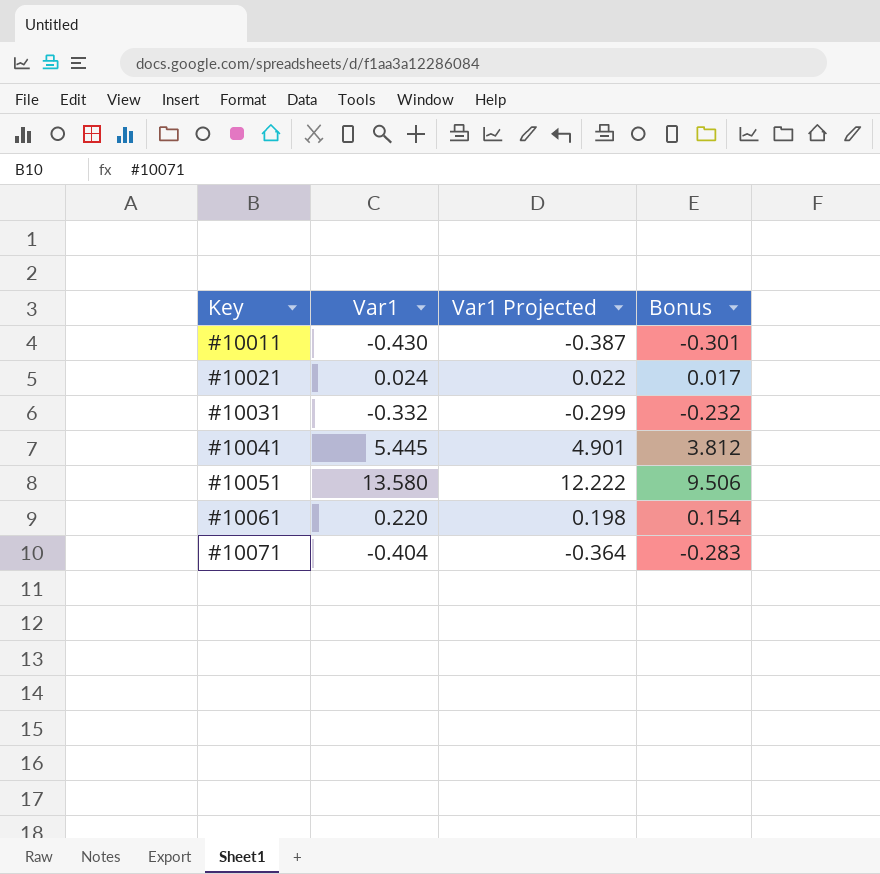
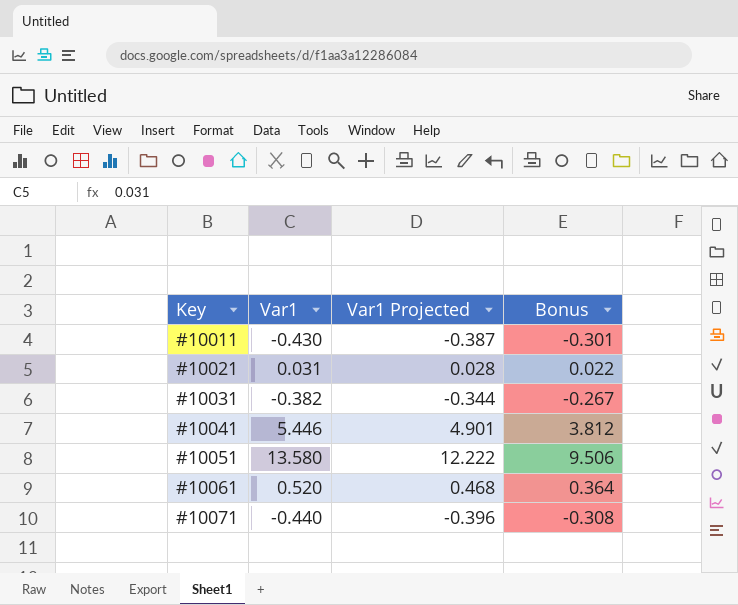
#10021 | Var1: 0.024 -> 0.031
#10021 | Var1 Projected: 0.022 -> 0.028
#10021 | Bonus: 0.017 -> 0.022
#10031 | Var1: -0.332 -> -0.382
#10031 | Var1 Projected: -0.299 -> -0.344
#10031 | Bonus: -0.232 -> -0.267
#10041 | Var1: 5.445 -> 5.446
#10061 | Var1: 0.220 -> 0.520
#10061 | Var1 Projected: 0.198 -> 0.468
#10061 | Bonus: 0.154 -> 0.364
#10071 | Var1: -0.404 -> -0.440
#10071 | Var1 Projected: -0.364 -> -0.396
#10071 | Bonus: -0.283 -> -0.308

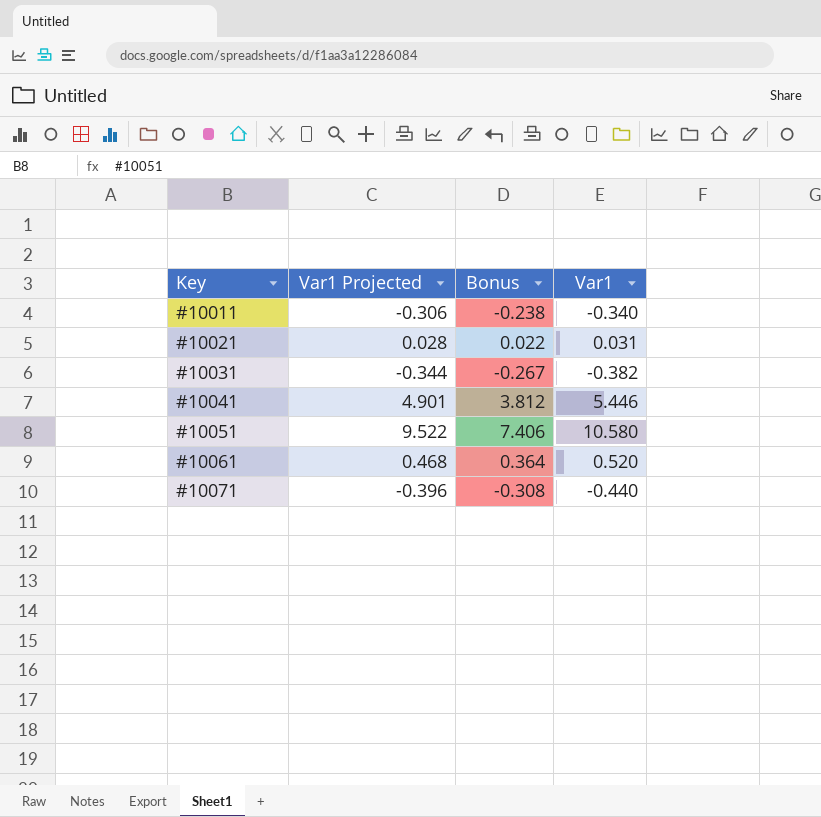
column Var1 | position: 2 -> 4
#10011 | Var1 Projected: -0.387 -> -0.306
#10011 | Bonus: -0.301 -> -0.238
#10011 | Var1: -0.430 -> -0.340
#10051 | Var1 Projected: 12.222 -> 9.522
#10051 | Bonus: 9.506 -> 7.406
#10051 | Var1: 13.580 -> 10.580

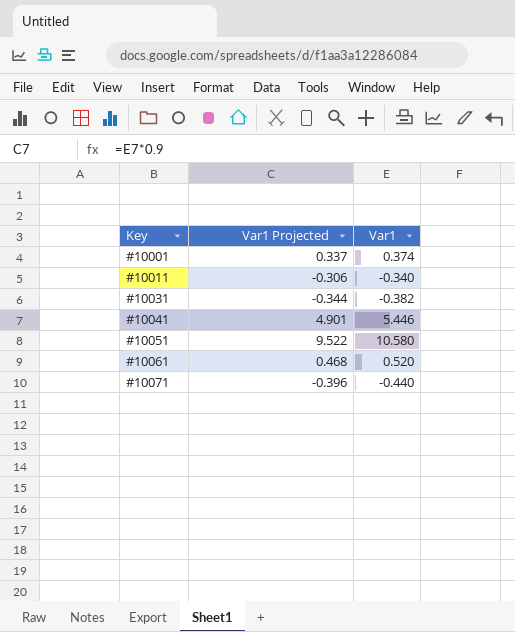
column Bonus | formula: [Var1] * 0.7 -> none
row #10021: 0.028 | 0.022 | 0.031 -> none
row #10001: none -> 0.337 | 0.374

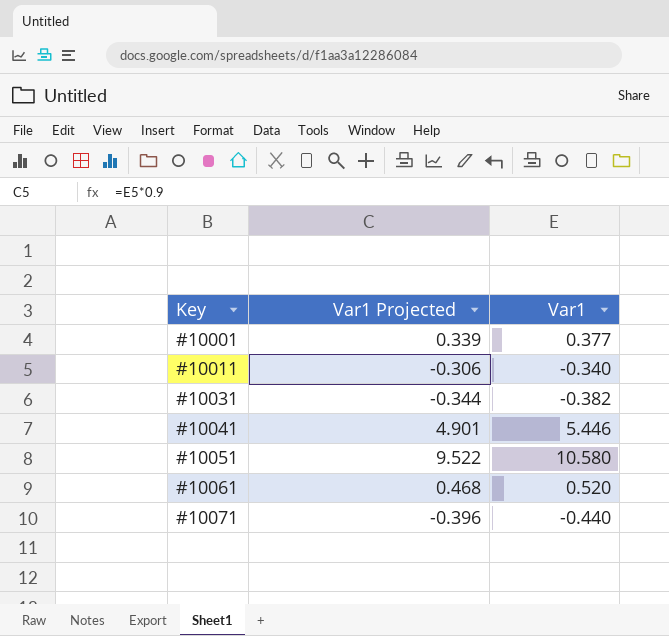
#10001 | Var1 Projected: 0.337 -> 0.339
#10001 | Var1: 0.374 -> 0.377

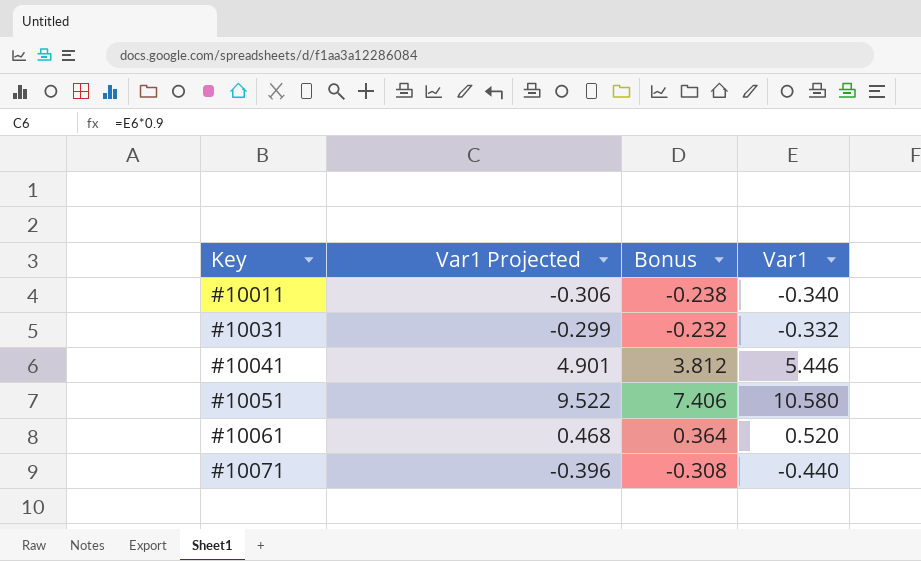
column Bonus | formula: none -> [Var1] * 0.7
row #10001: 0.339 | 0.377 -> none
#10031 | Var1 Projected: -0.344 -> -0.299
#10031 | Var1: -0.382 -> -0.332

